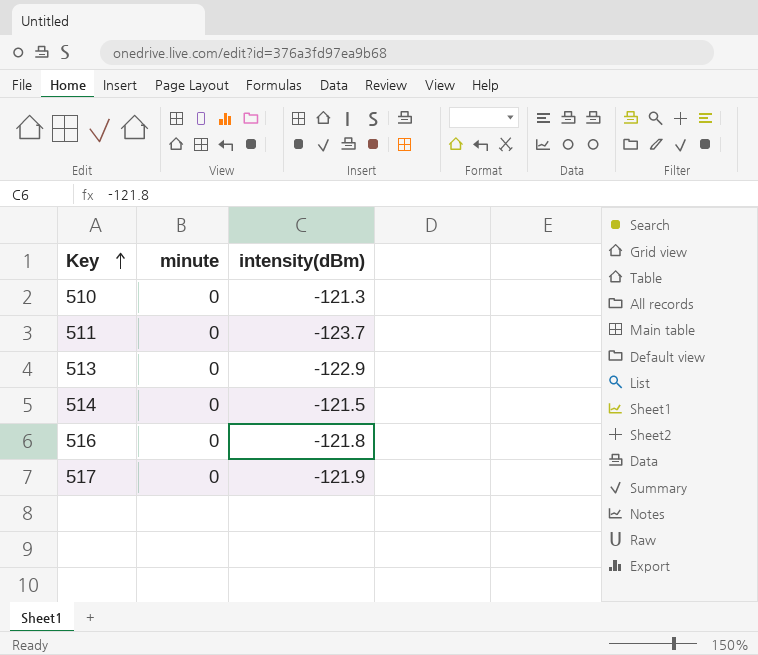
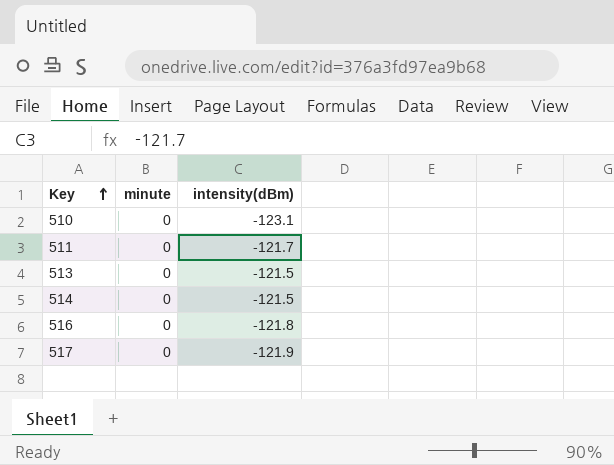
510 | intensity(dBm): -121.3 -> -123.1
511 | intensity(dBm): -123.7 -> -121.7
513 | intensity(dBm): -122.9 -> -121.5

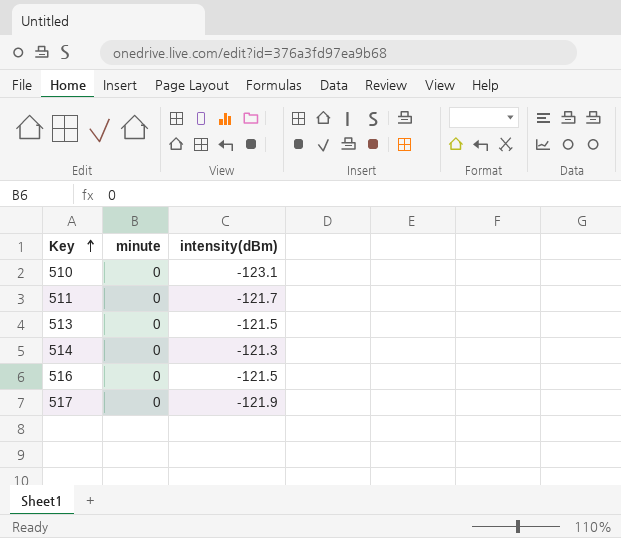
514 | intensity(dBm): -121.5 -> -121.3
516 | intensity(dBm): -121.8 -> -121.5

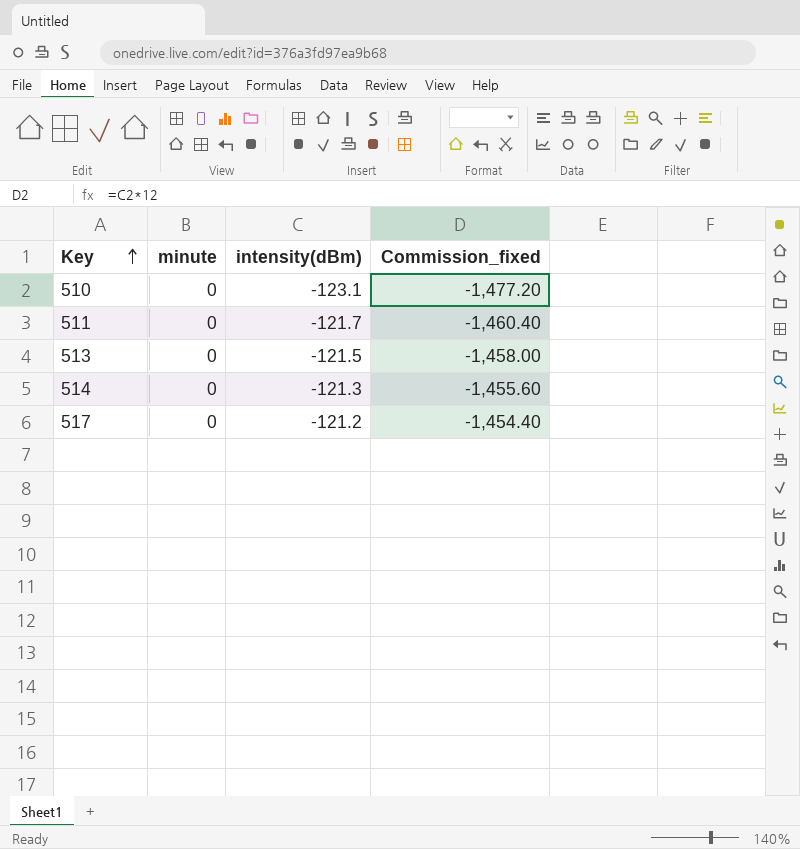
column Commission_fixed | formula: none -> [intensity(dBm)] * 12
row 516: 0 | -121.5 -> none
517 | intensity(dBm): -121.9 -> -121.2

